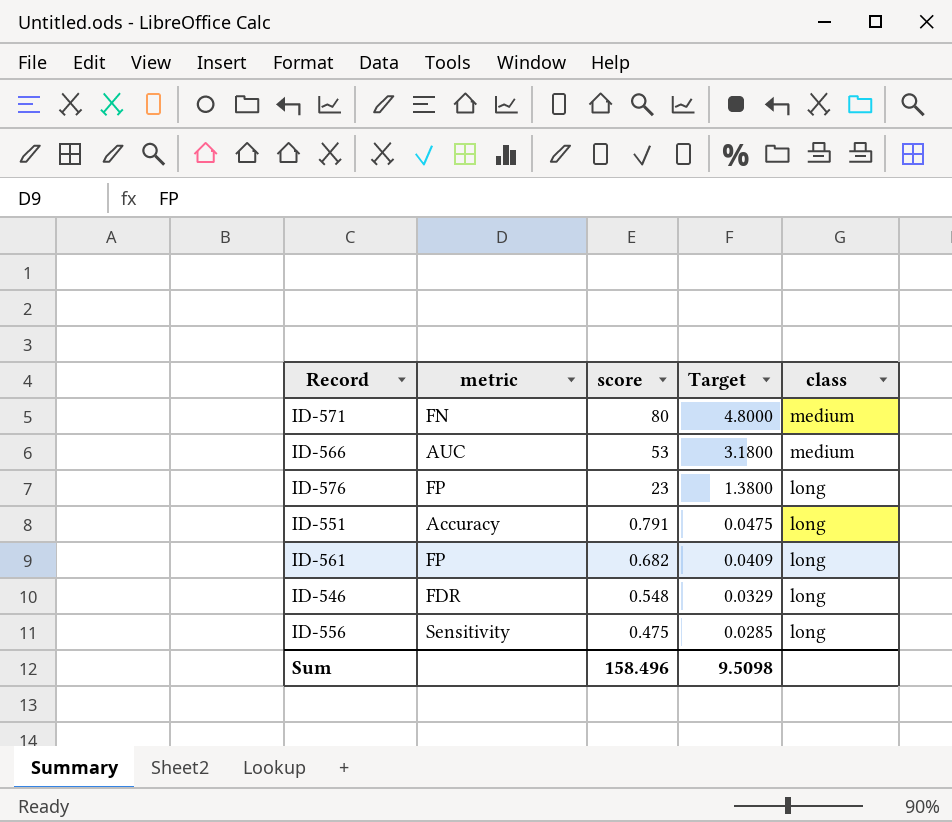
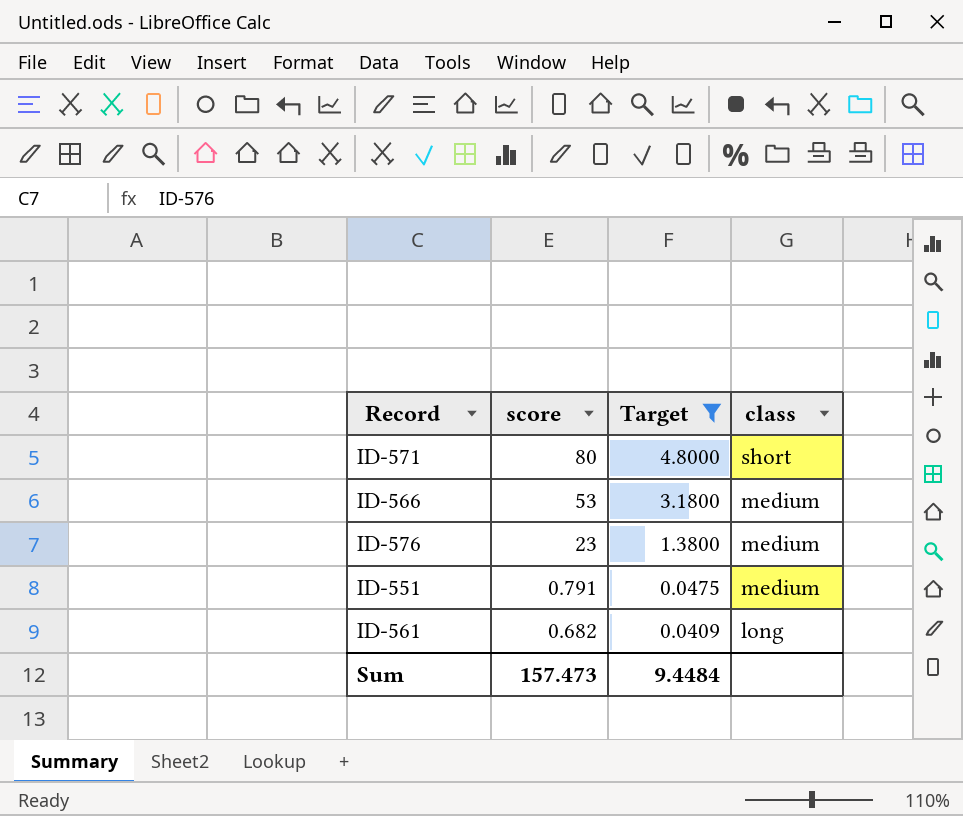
filter: none -> Target >= 0.0409
column metric | position: 2 -> none
ID-571 | class: medium -> short
ID-576 | class: long -> medium
ID-551 | class: long -> medium
Sum | score: 158.496 -> 157.473
Sum | Target: 9.5098 -> 9.4484

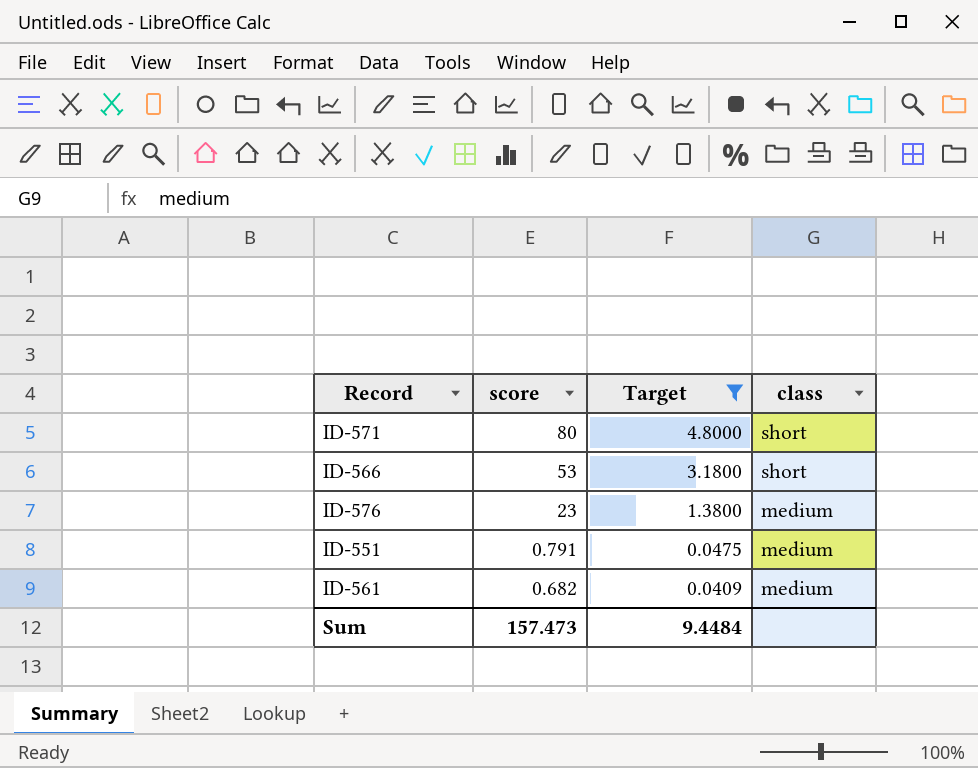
ID-566 | class: medium -> short
ID-561 | class: long -> medium

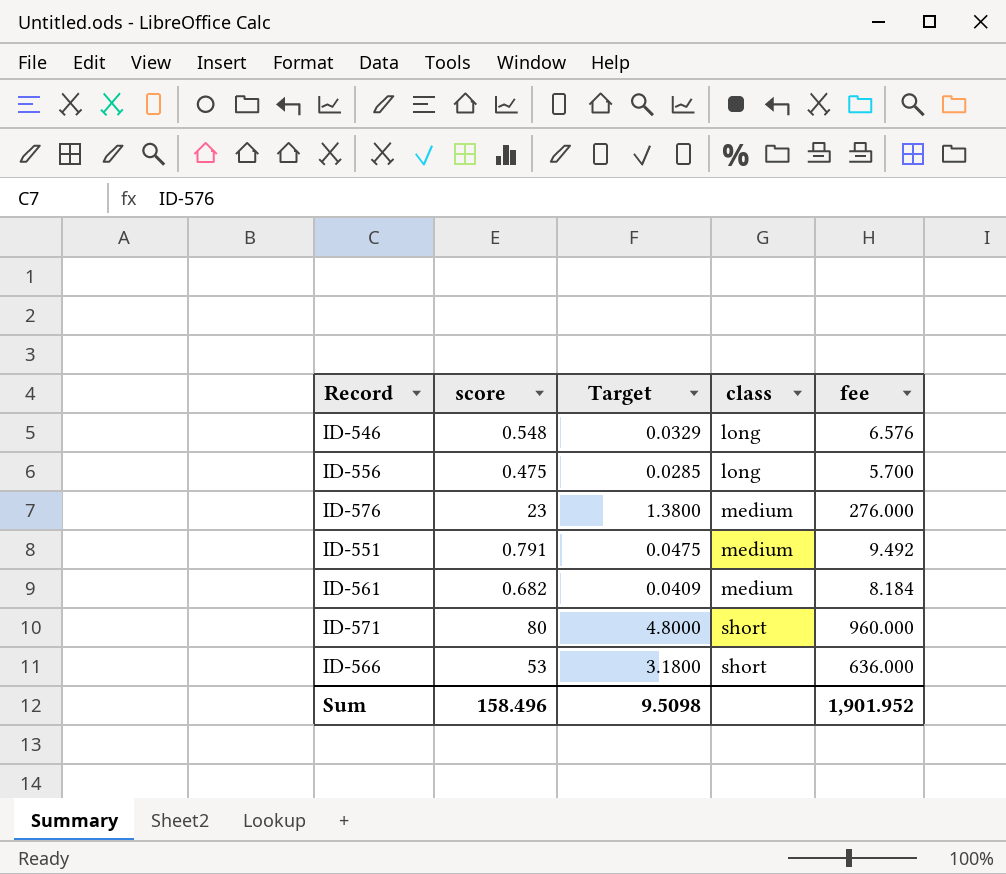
filter: Target >= 0.0409 -> none
row order: score descending -> class ascending
column fee | formula: none -> [score] * 12
Sum | score: 157.473 -> 158.496
Sum | Target: 9.4484 -> 9.5098

